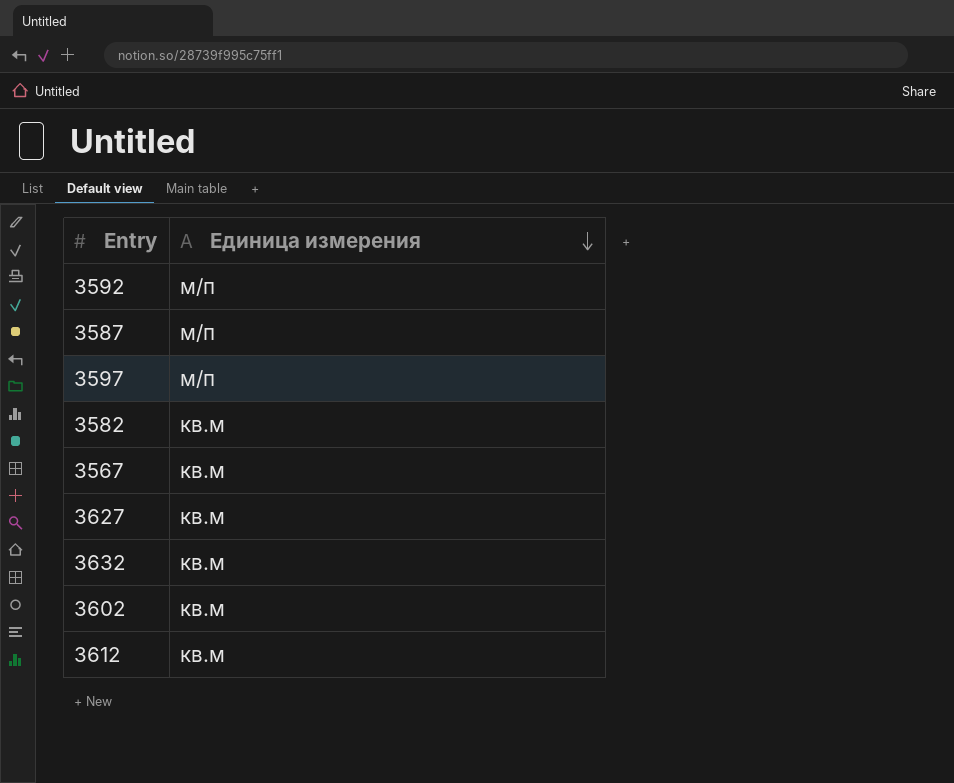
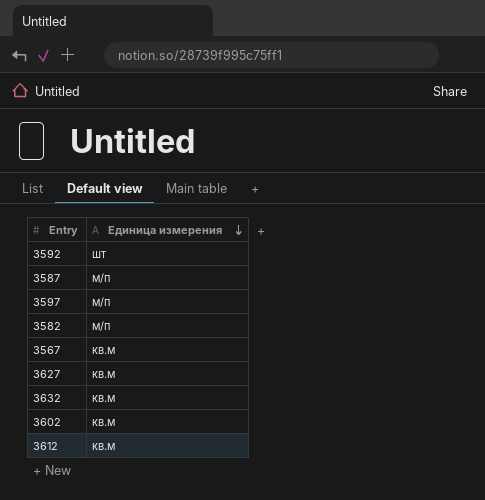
3592 | Единица измерения: м/п -> шт
3582 | Единица измерения: кв.м -> м/п

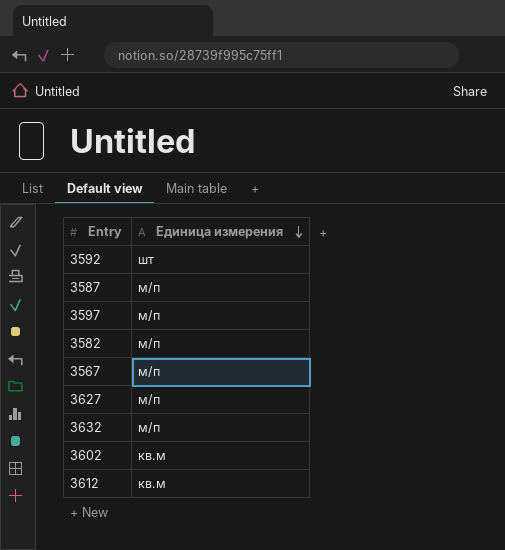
3567 | Единица измерения: кв.м -> м/п
3627 | Единица измерения: кв.м -> м/п
3632 | Единица измерения: кв.м -> м/п

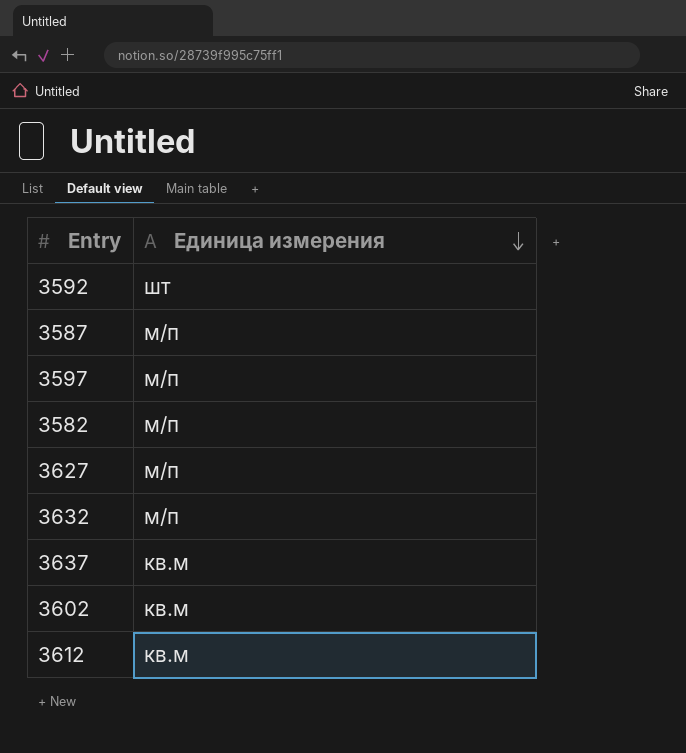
row 3567: м/п -> none
row 3637: none -> кв.м

